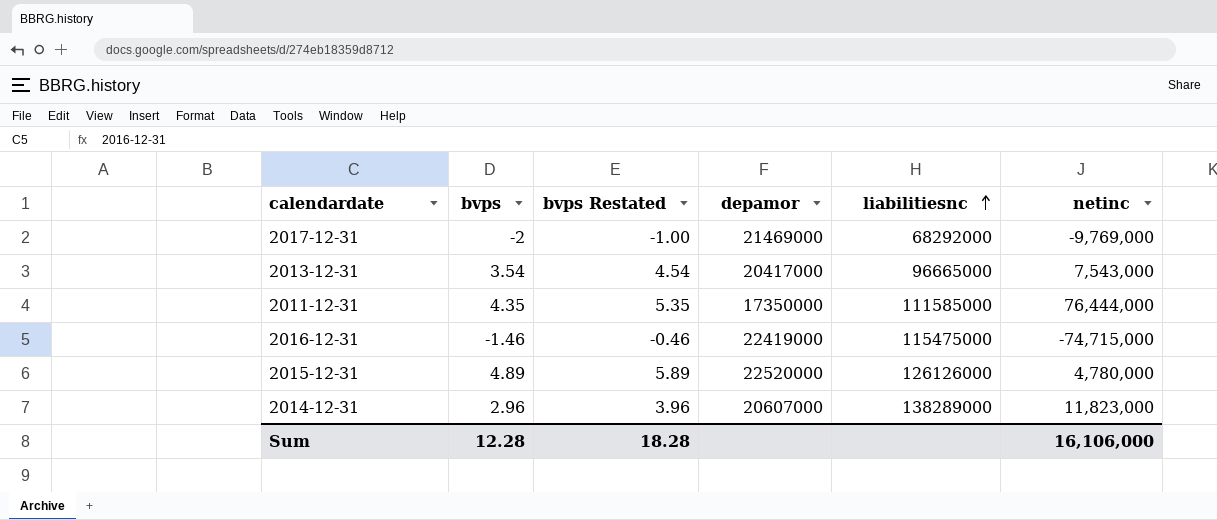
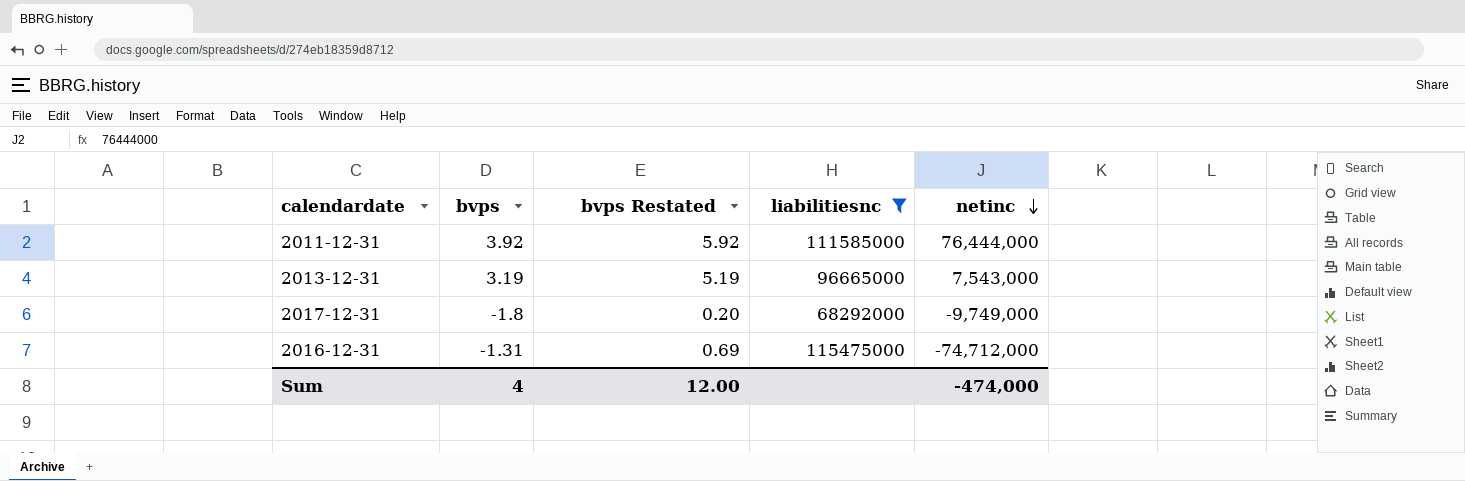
filter: none -> liabilitiesnc <= 115475000
row order: liabilitiesnc ascending -> netinc descending
column depamor | position: 4 -> none
column bvps Restated | formula: [bvps] + 1 -> [bvps] + 2
2011-12-31 | bvps: 4.35 -> 3.92
2013-12-31 | bvps: 3.54 -> 3.19
2017-12-31 | bvps: -2 -> -1.8
2017-12-31 | netinc: -9,769,000 -> -9,749,000
2016-12-31 | bvps: -1.46 -> -1.31
2016-12-31 | netinc: -74,715,000 -> -74,712,000
Sum | bvps: 12.28 -> 4
Sum | bvps Restated: 18.28 -> 12.00
Sum | netinc: 16,106,000 -> -474,000

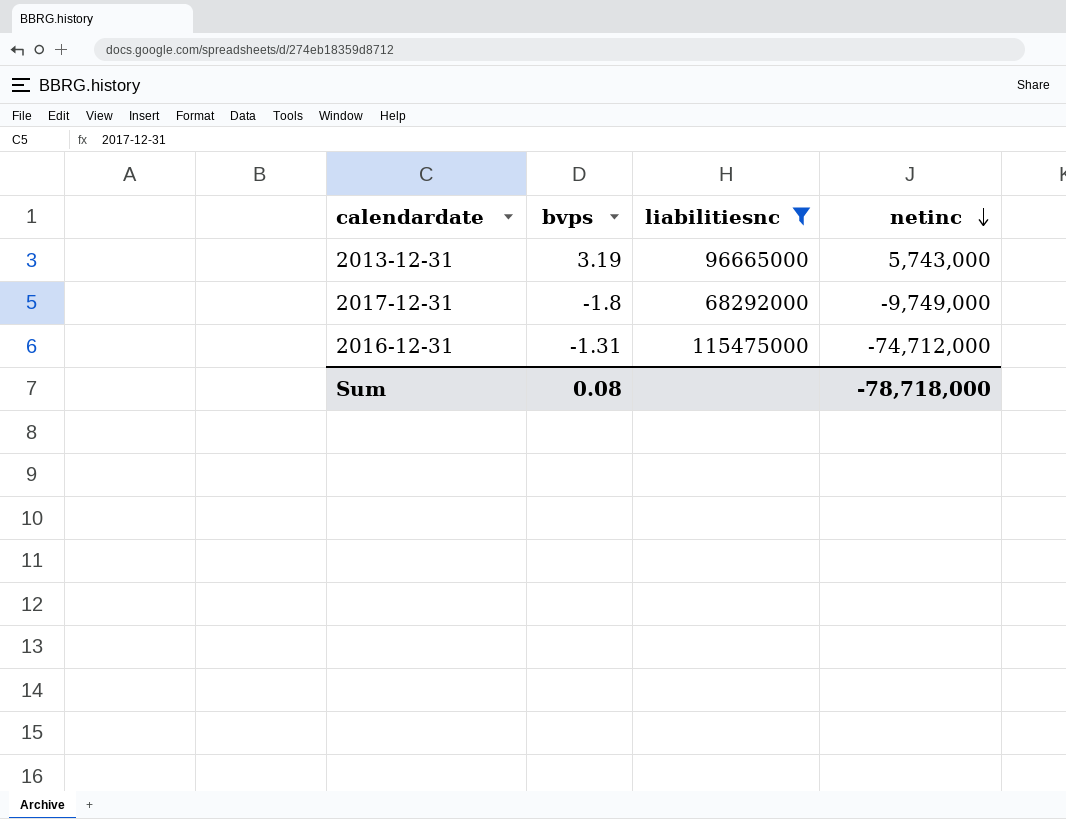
column bvps Restated | formula: [bvps] + 2 -> none
row 2011-12-31: 3.92 | 5.92 | 111585000 | 76,444,000 -> none
2013-12-31 | netinc: 7,543,000 -> 5,743,000
Sum | bvps: 4 -> 0.08
Sum | netinc: -474,000 -> -78,718,000

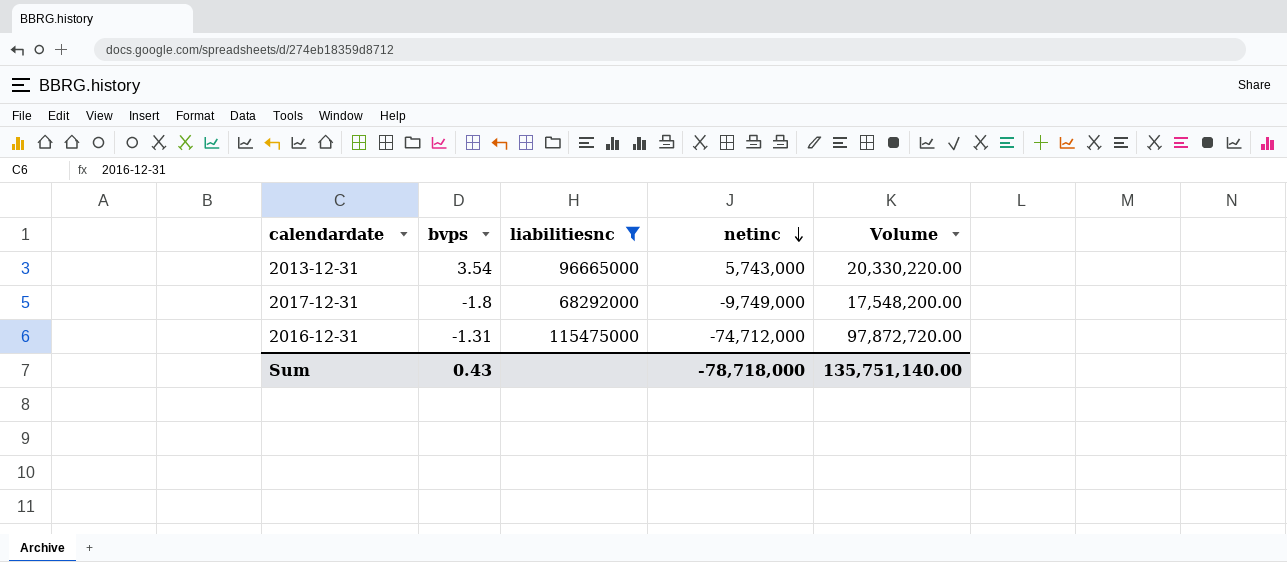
column Volume | formula: none -> [bvps] * [netinc]
2013-12-31 | bvps: 3.19 -> 3.54
Sum | bvps: 0.08 -> 0.43

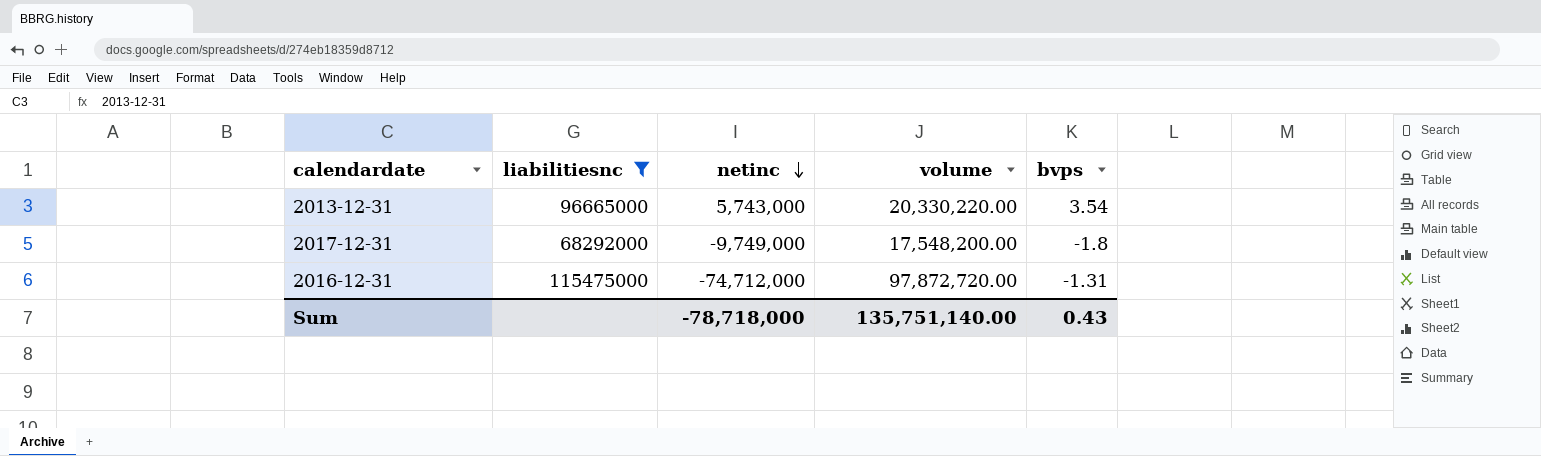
column name: Volume -> volume
column bvps | position: 2 -> 5

